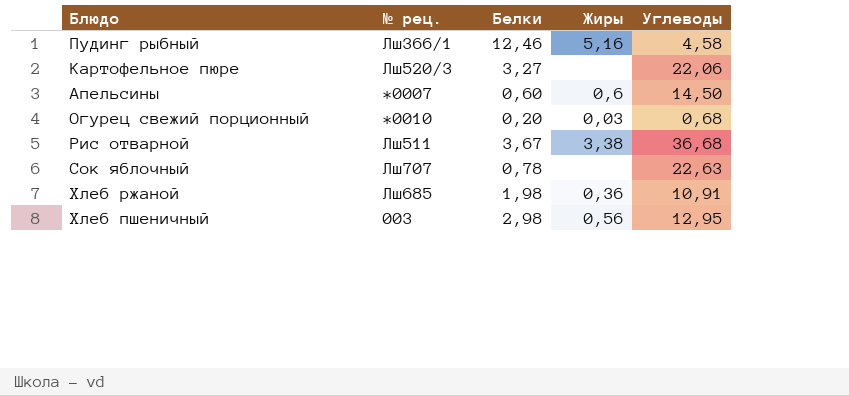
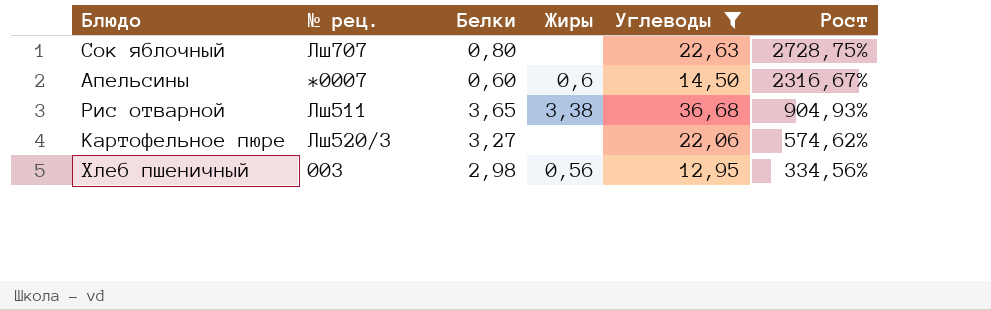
filter: none -> Углеводы >= 12,95
row order: none -> Рост descending
column Рост | formula: none -> ([Углеводы] - [Белки]) / [Белки]
Сок яблочный | Белки: 0,78 -> 0,80
Рис отварной | Белки: 3,67 -> 3,65

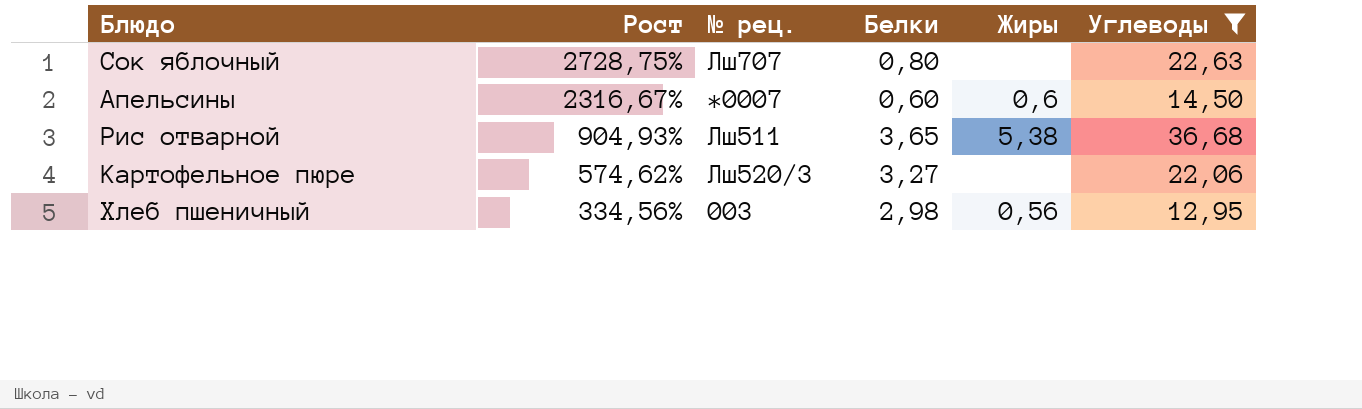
column Рост | position: 6 -> 2
Рис отварной | Жиры: 3,38 -> 5,38

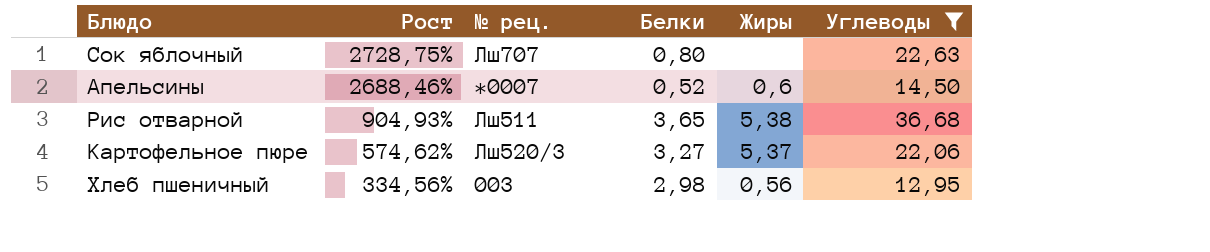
Апельсины | Рост: 2316,67% -> 2688,46%
Апельсины | Белки: 0,60 -> 0,52
Картофельное пюре | Жиры: none -> 5,37

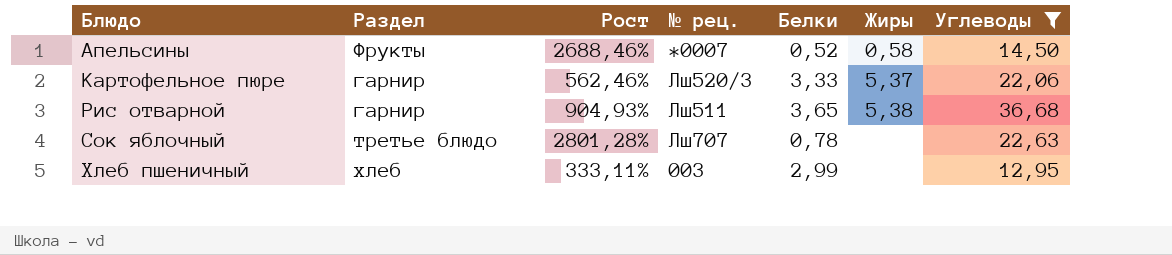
row order: Рост descending -> Блюдо ascending
column Раздел | position: none -> 2
Апельсины | Жиры: 0,6 -> 0,58
Картофельное пюре | Рост: 574,62% -> 562,46%
Картофельное пюре | Белки: 3,27 -> 3,33
Сок яблочный | Рост: 2728,75% -> 2801,28%
Сок яблочный | Белки: 0,80 -> 0,78
Хлеб пшеничный | Рост: 334,56% -> 333,11%
Хлеб пшеничный | Белки: 2,98 -> 2,99
Хлеб пшеничный | Жиры: 0,56 -> none

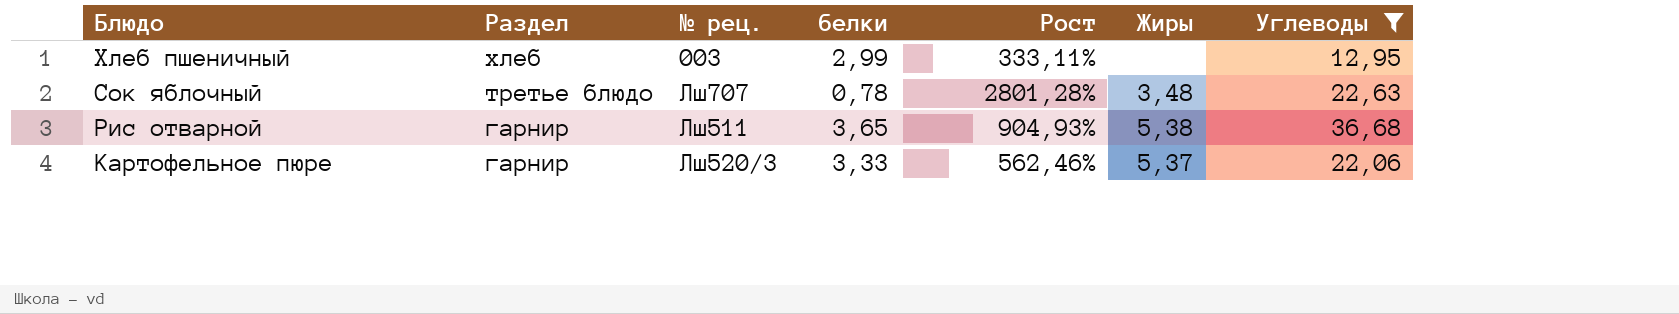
row order: Блюдо ascending -> Блюдо descending
column name: Белки -> белки
column Рост | position: 3 -> 5
row Апельсины: Фрукты | 2688,46% | *0007 | 0,52 | 0,58 | 14,50 -> none
Сок яблочный | Жиры: none -> 3,48

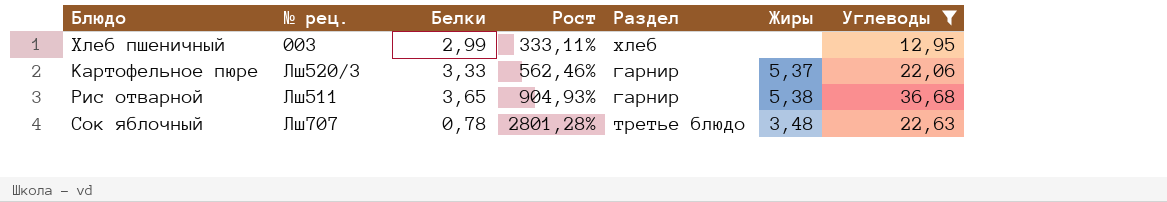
row order: Блюдо descending -> Рост ascending
column name: белки -> Белки
column Раздел | position: 2 -> 5

